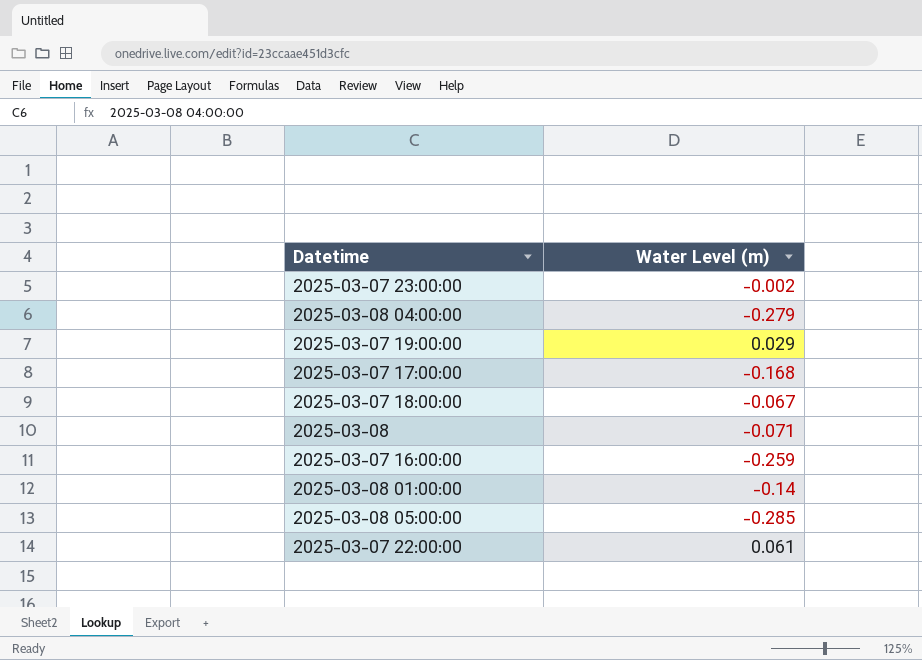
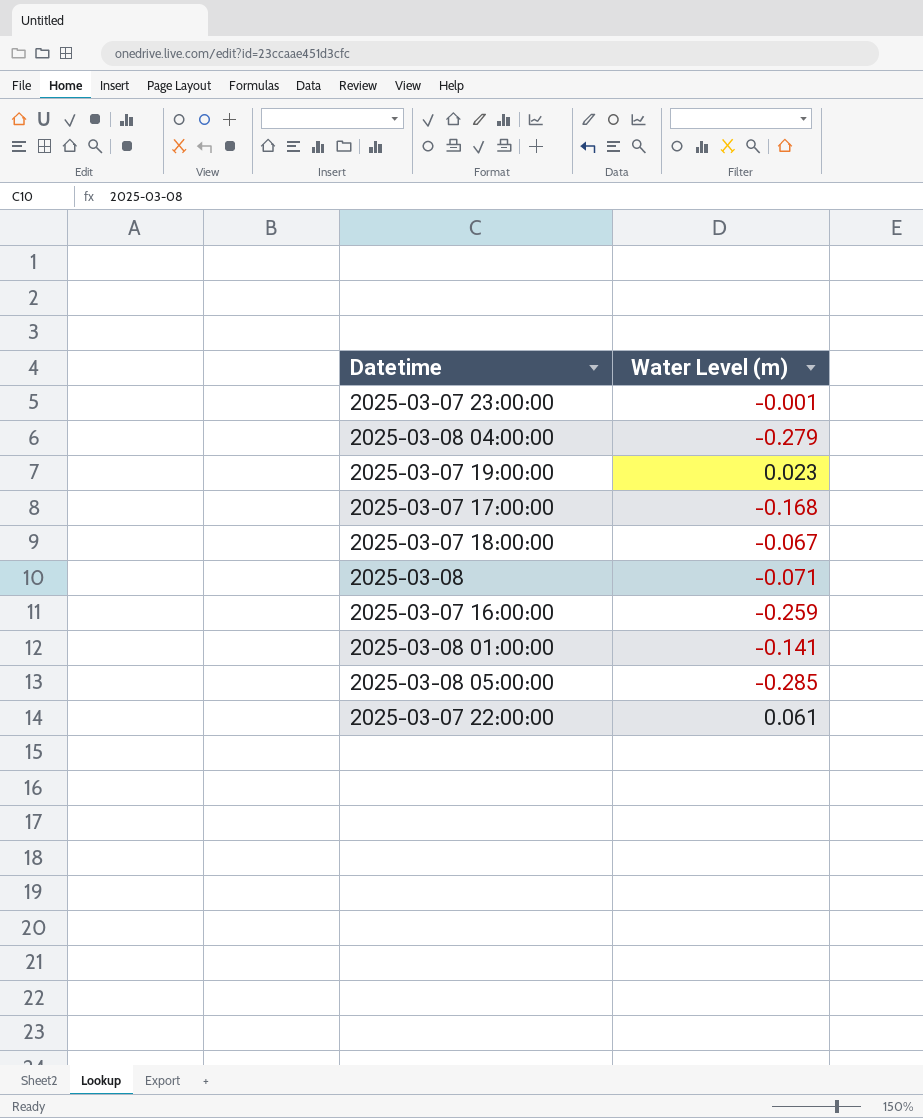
2025-03-07 23:00:00 | Water Level (m): -0.002 -> -0.001
2025-03-07 19:00:00 | Water Level (m): 0.029 -> 0.023
2025-03-08 01:00:00 | Water Level (m): -0.14 -> -0.141

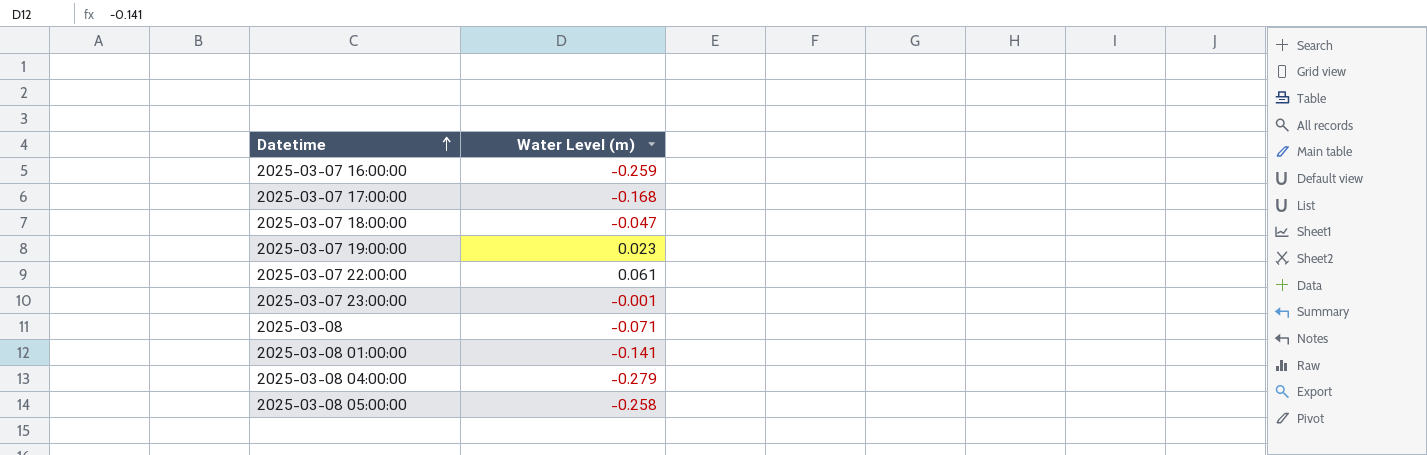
row order: none -> Datetime ascending
2025-03-07 18:00:00 | Water Level (m): -0.067 -> -0.047
2025-03-08 05:00:00 | Water Level (m): -0.285 -> -0.258

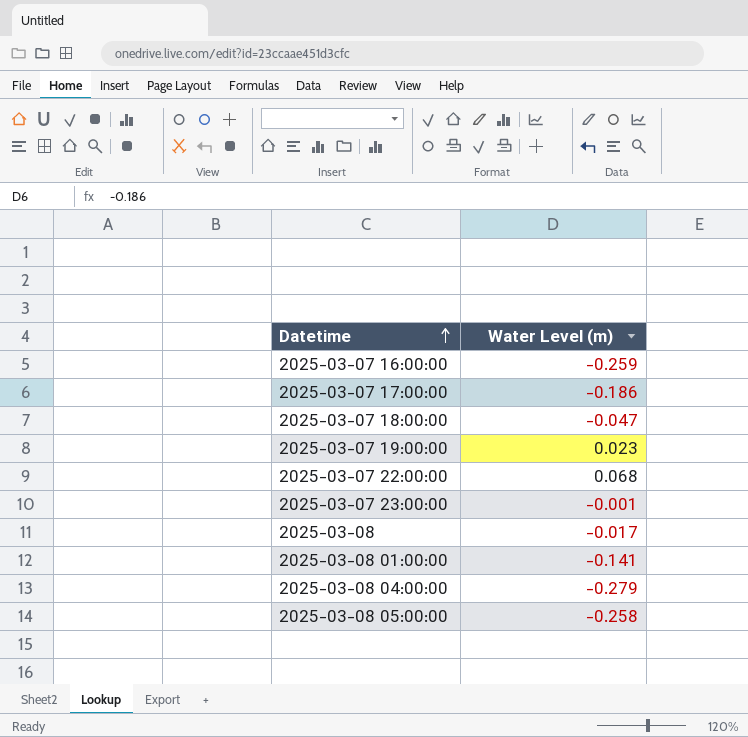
2025-03-07 17:00:00 | Water Level (m): -0.168 -> -0.186
2025-03-07 22:00:00 | Water Level (m): 0.061 -> 0.068
2025-03-08 | Water Level (m): -0.071 -> -0.017

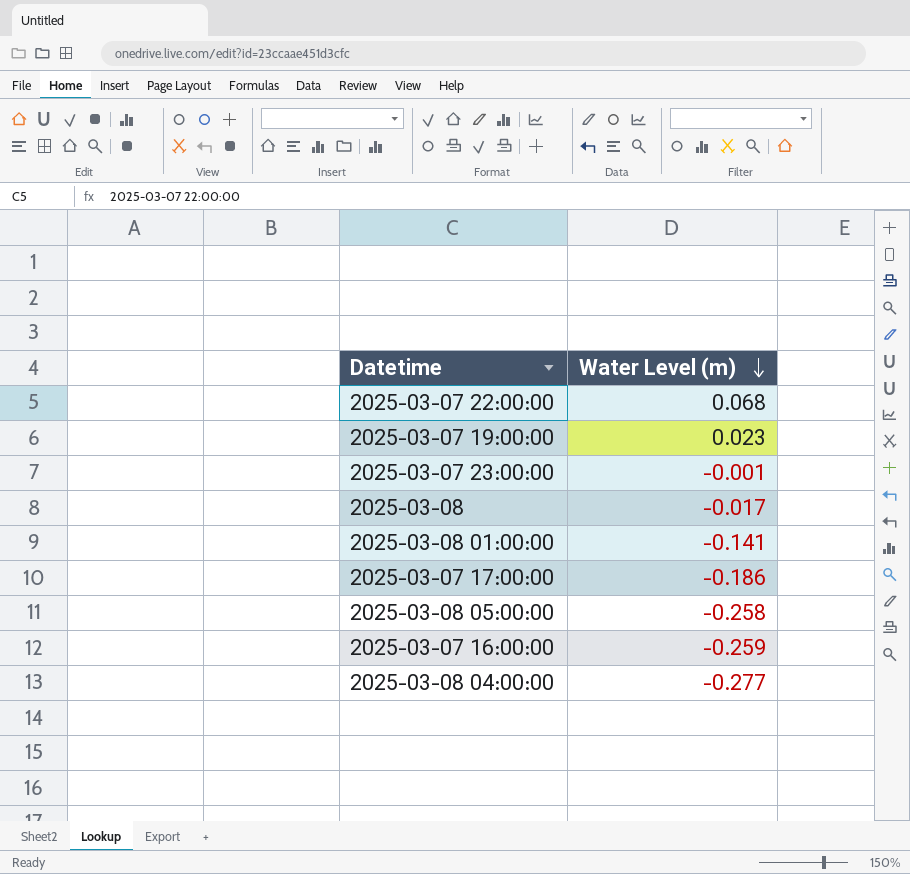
row order: Datetime ascending -> Water Level (m) descending
row 2025-03-07 18:00:00: -0.047 -> none
2025-03-08 04:00:00 | Water Level (m): -0.279 -> -0.277

